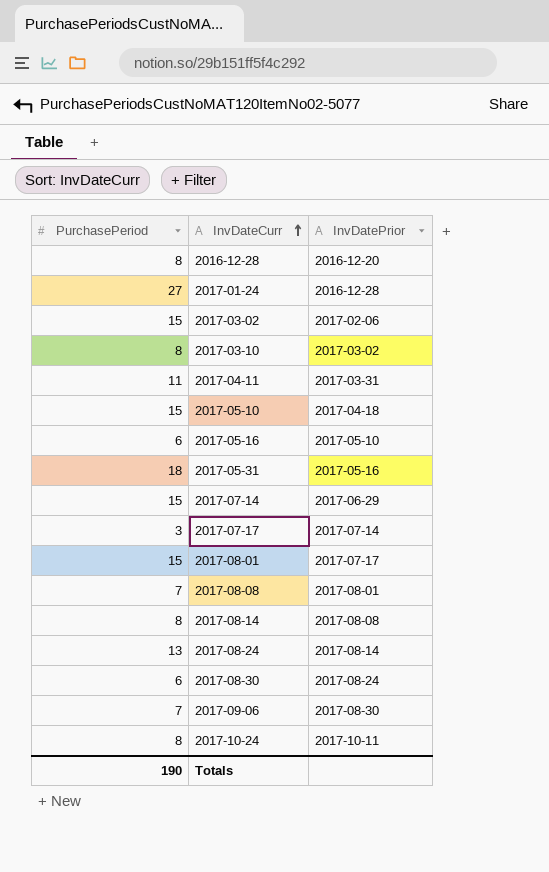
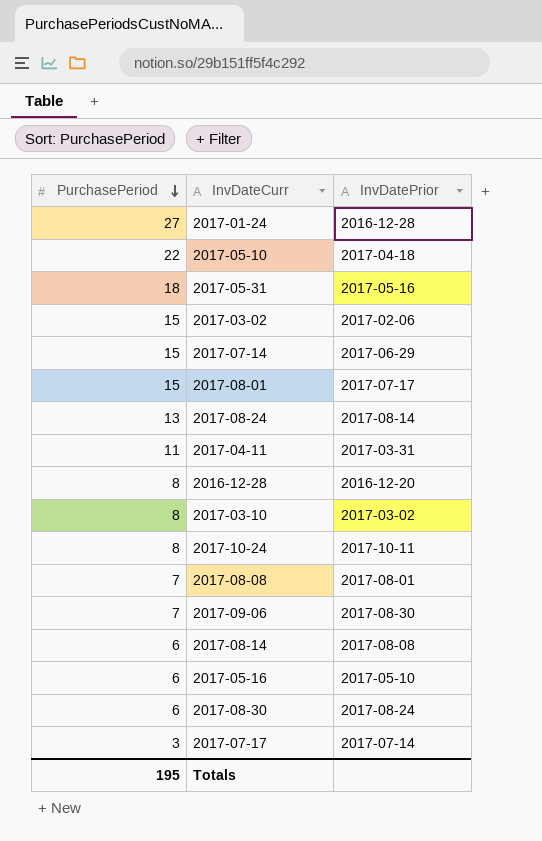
row order: InvDateCurr ascending -> PurchasePeriod descending
2017-05-10 | PurchasePeriod: 15 -> 22
2017-08-14 | PurchasePeriod: 8 -> 6
Totals | PurchasePeriod: 190 -> 195

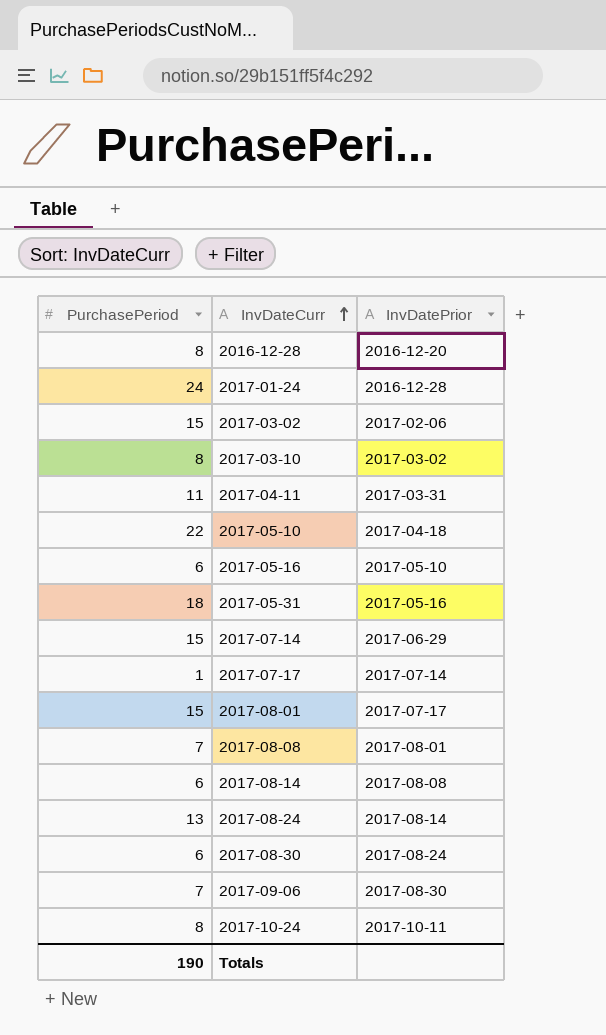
row order: PurchasePeriod descending -> InvDateCurr ascending
2017-01-24 | PurchasePeriod: 27 -> 24
2017-07-17 | PurchasePeriod: 3 -> 1
Totals | PurchasePeriod: 195 -> 190

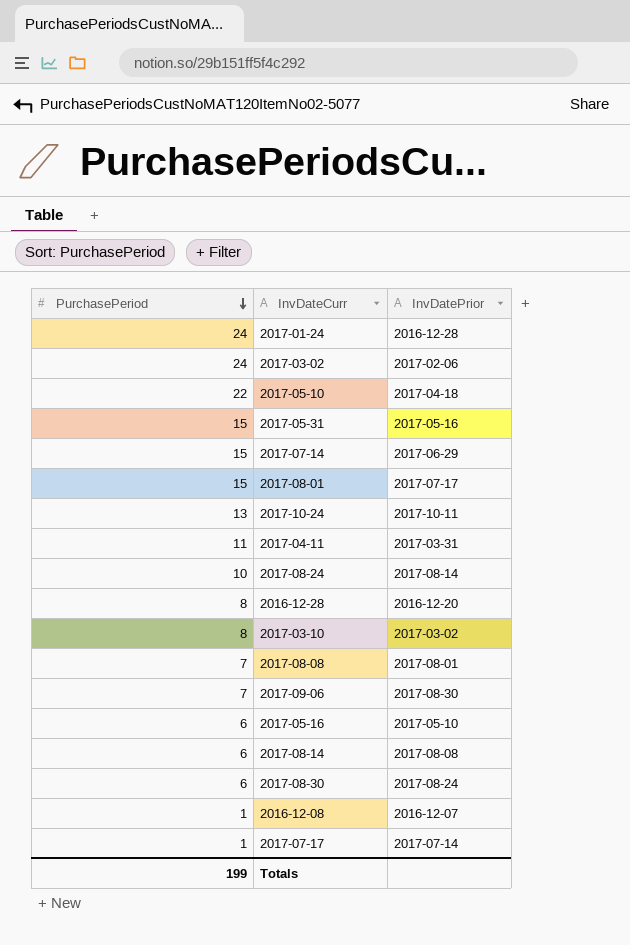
row order: InvDateCurr ascending -> PurchasePeriod descending
2017-03-02 | PurchasePeriod: 15 -> 24
2017-05-31 | PurchasePeriod: 18 -> 15
2017-10-24 | PurchasePeriod: 8 -> 13
2017-08-24 | PurchasePeriod: 13 -> 10
row 2016-12-08: none -> 1 | 2016-12-07
Totals | PurchasePeriod: 190 -> 199

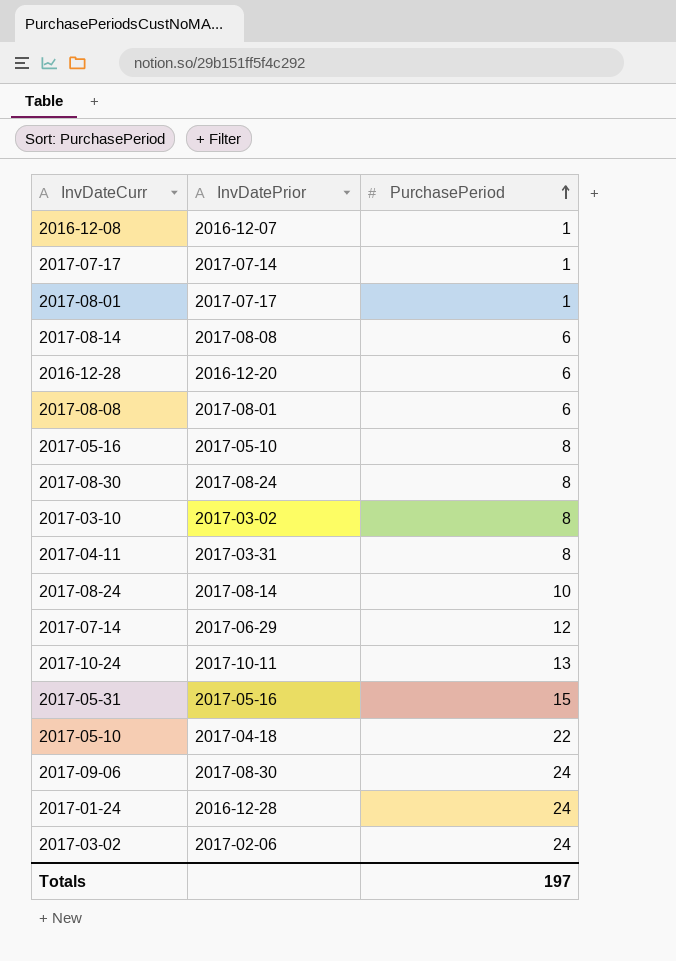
row order: PurchasePeriod descending -> PurchasePeriod ascending
column PurchasePeriod | position: 1 -> 3
2017-08-01 | PurchasePeriod: 15 -> 1
2016-12-28 | PurchasePeriod: 8 -> 6
2017-08-08 | PurchasePeriod: 7 -> 6
2017-05-16 | PurchasePeriod: 6 -> 8
2017-08-30 | PurchasePeriod: 6 -> 8
2017-04-11 | PurchasePeriod: 11 -> 8
2017-07-14 | PurchasePeriod: 15 -> 12
2017-09-06 | PurchasePeriod: 7 -> 24
Totals | PurchasePeriod: 199 -> 197

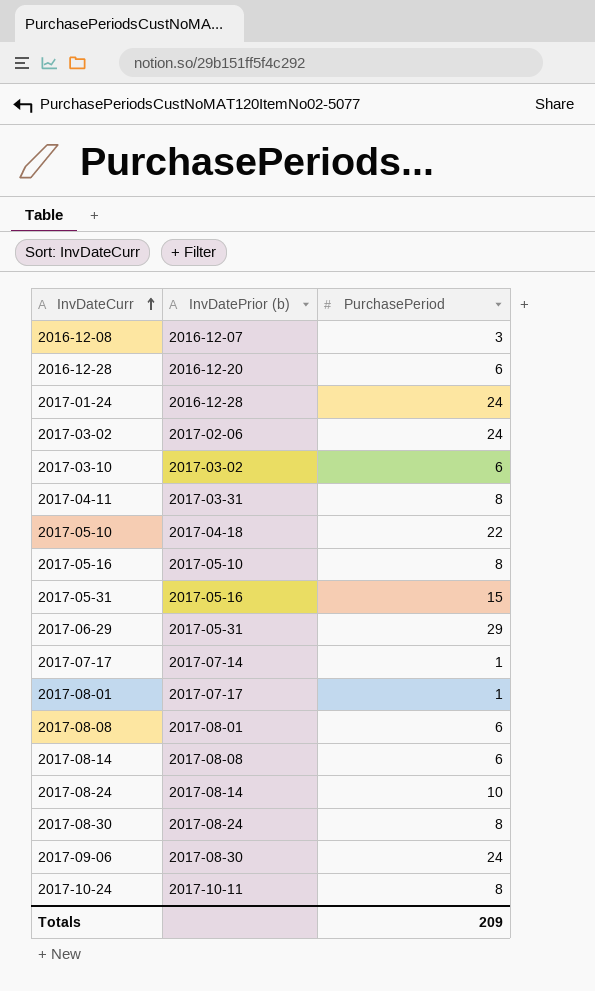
row order: PurchasePeriod ascending -> InvDateCurr ascending
column name: InvDatePrior -> InvDatePrior (b)
row 2017-07-14: 2017-06-29 | 12 -> none
2016-12-08 | PurchasePeriod: 1 -> 3
2017-03-10 | PurchasePeriod: 8 -> 6
row 2017-06-29: none -> 2017-05-31 | 29
2017-10-24 | PurchasePeriod: 13 -> 8
Totals | PurchasePeriod: 197 -> 209

